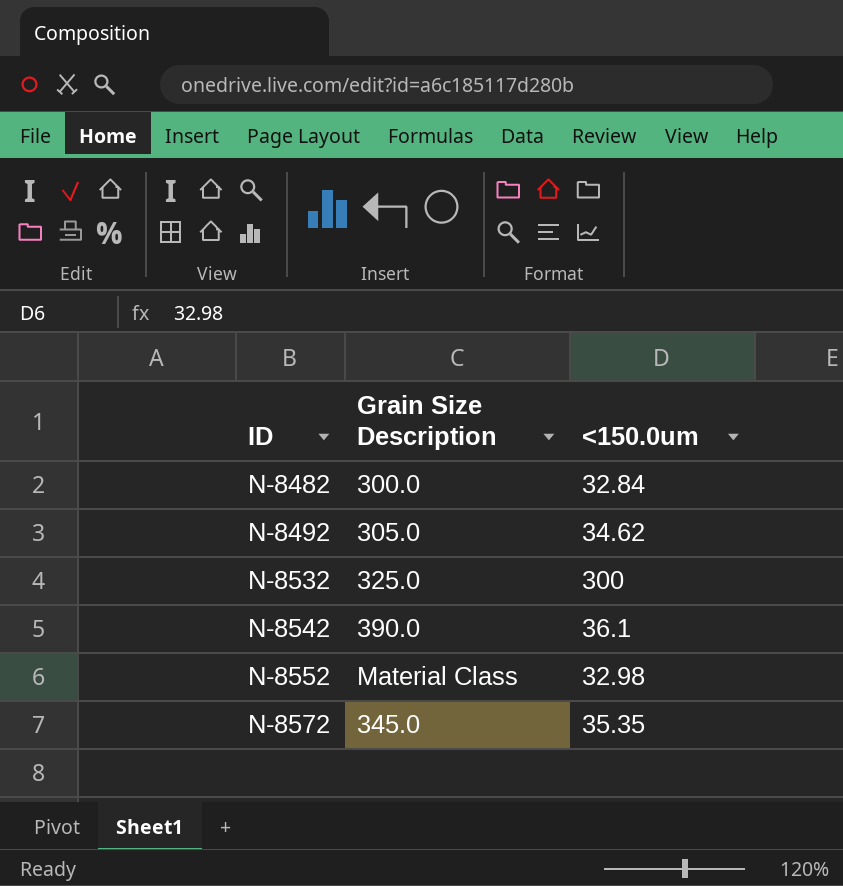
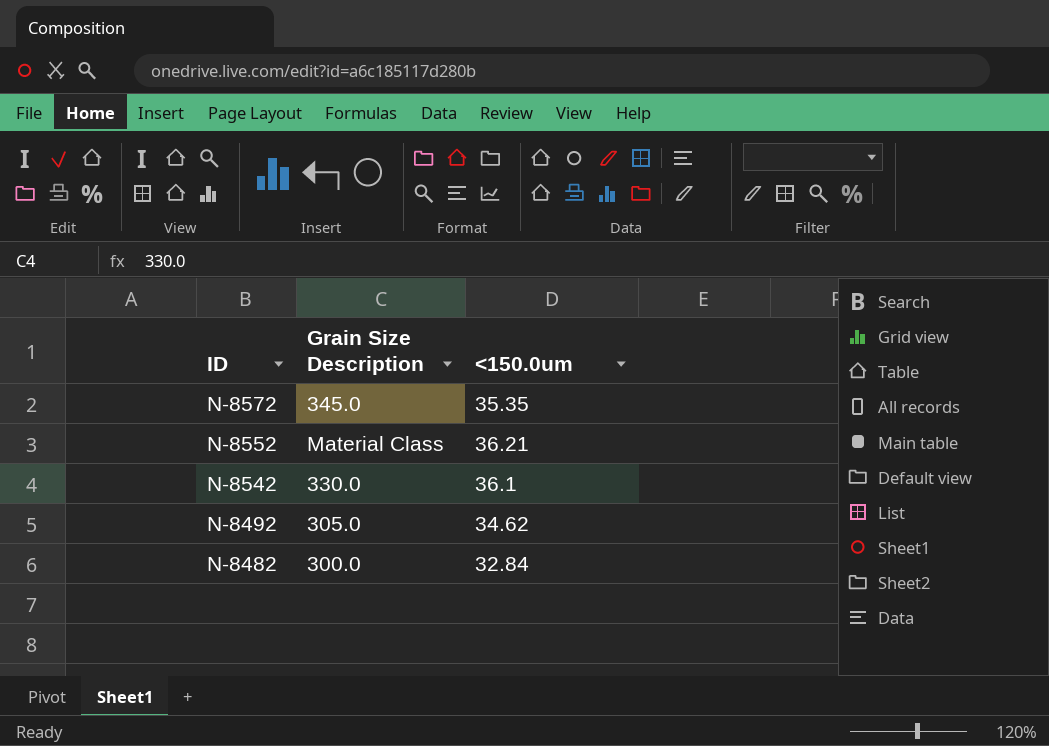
row order: ID ascending -> ID descending
row N-8532: 325.0 | 300 -> none
N-8552 | <150.0um: 32.98 -> 36.21
N-8542 | Grain Size Description: 390.0 -> 330.0

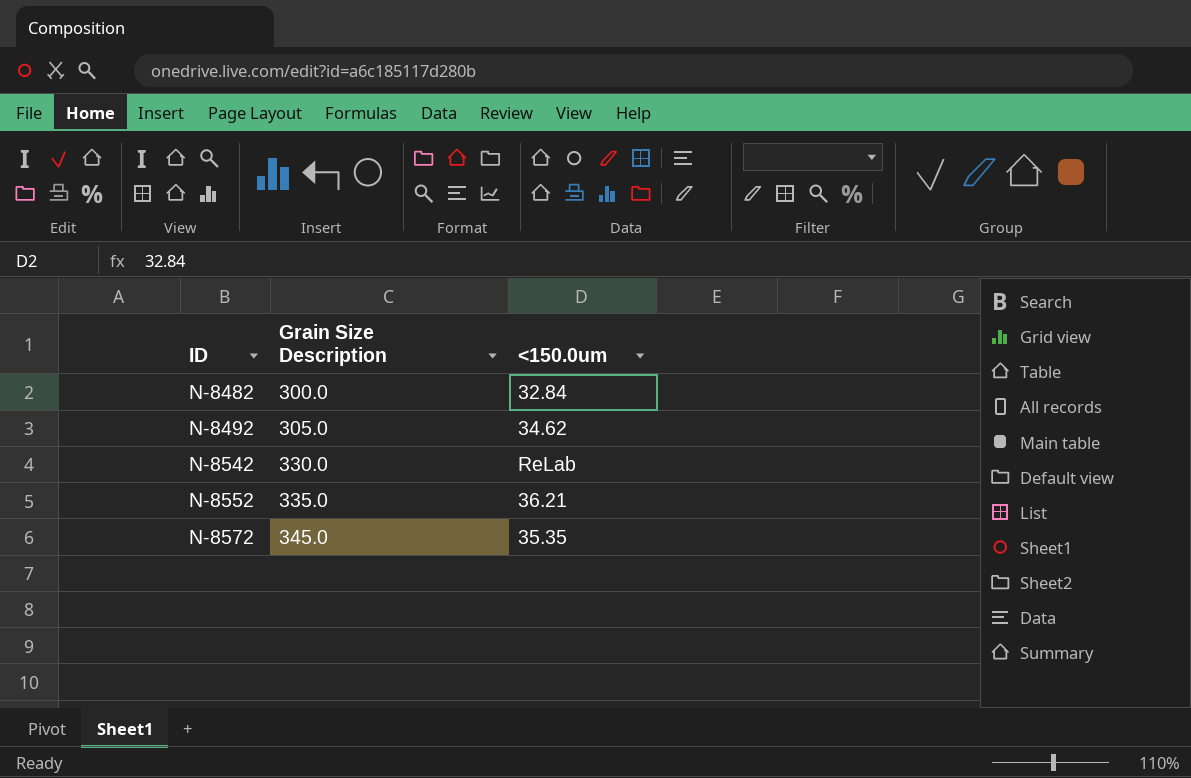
row order: ID descending -> ID ascending
N-8542 | <150.0um: 36.1 -> ReLab
N-8552 | Grain Size Description: Material Class -> 335.0

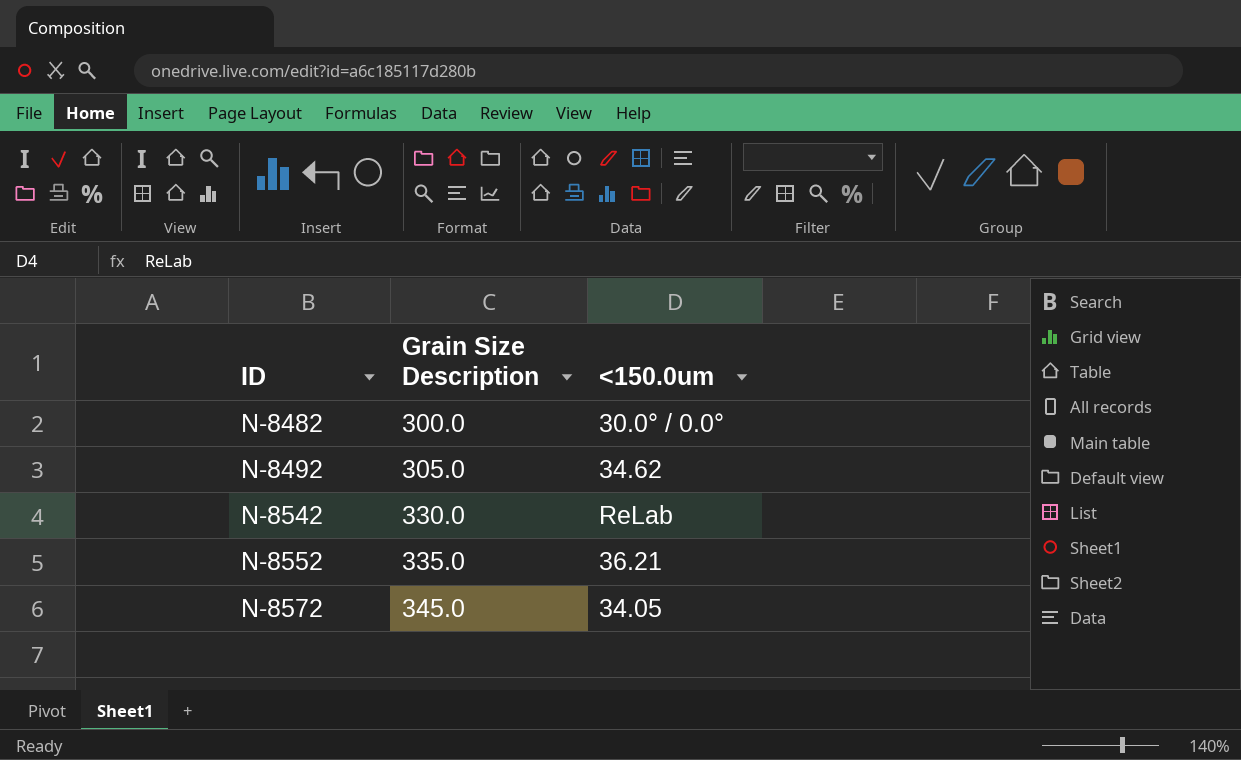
N-8482 | <150.0um: 32.84 -> 30.0° / 0.0°
N-8572 | <150.0um: 35.35 -> 34.05

